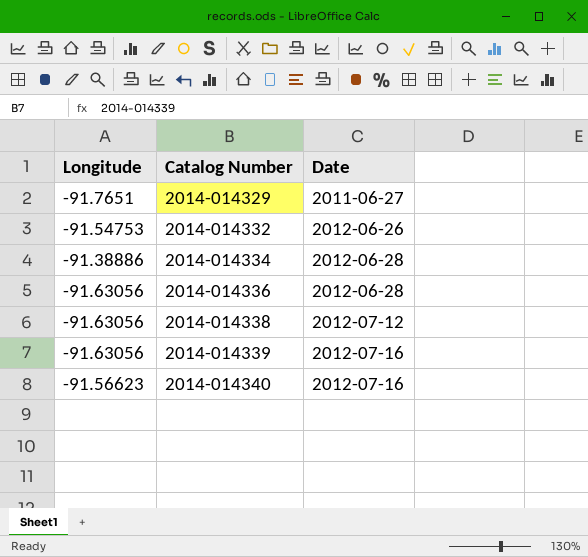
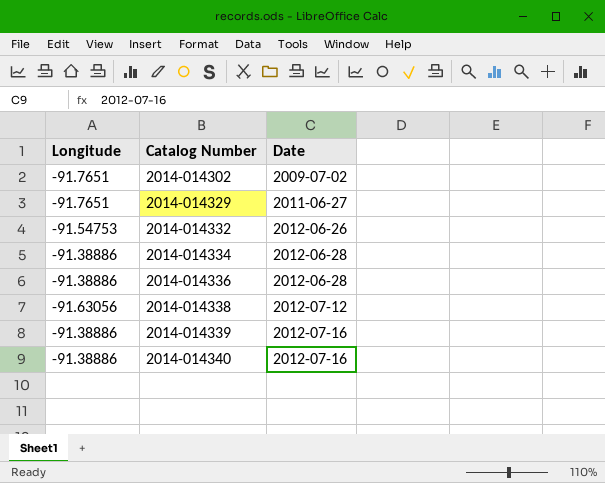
row 2014-014302: none -> -91.7651 | 2009-07-02
2014-014336 | Longitude: -91.63056 -> -91.38886
2014-014339 | Longitude: -91.63056 -> -91.38886
2014-014340 | Longitude: -91.56623 -> -91.38886

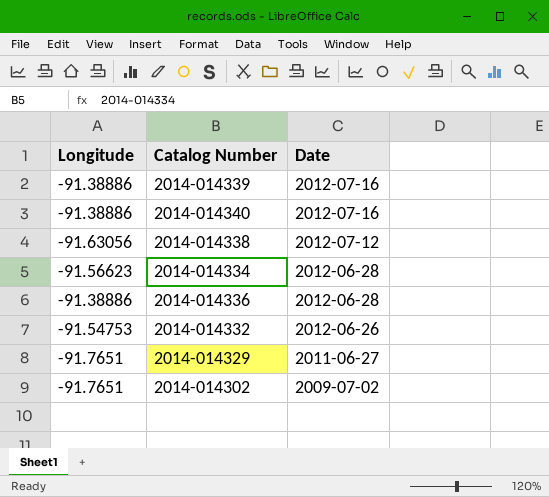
row order: Catalog Number ascending -> Date descending
2014-014334 | Longitude: -91.38886 -> -91.56623

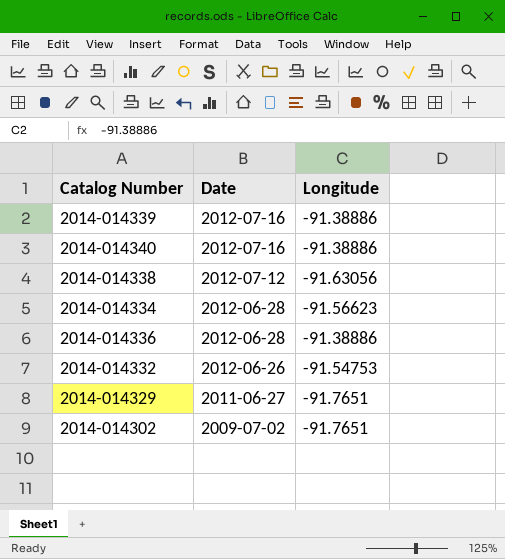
column Longitude | position: 1 -> 3

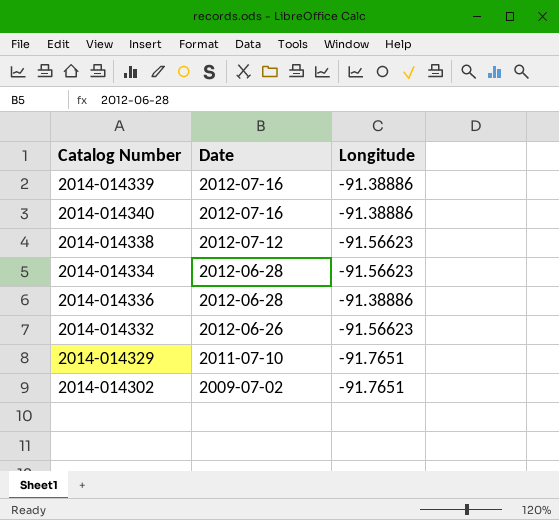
2014-014338 | Longitude: -91.63056 -> -91.56623
2014-014332 | Longitude: -91.54753 -> -91.56623
2014-014329 | Date: 2011-06-27 -> 2011-07-10

